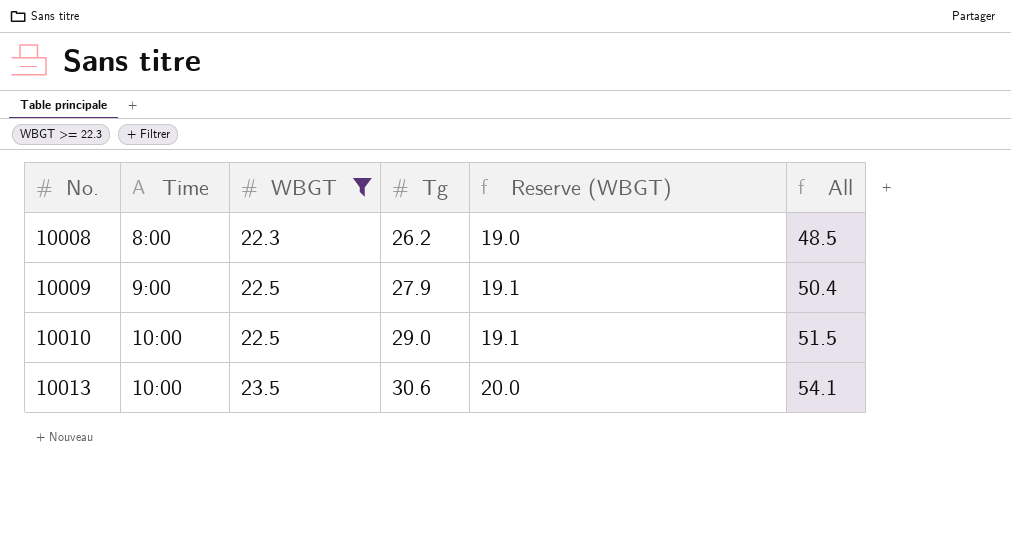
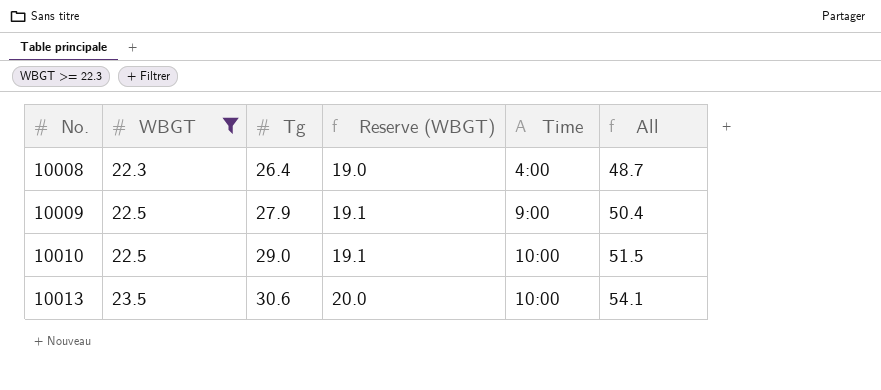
column Time | position: 2 -> 5
10008 | Tg: 26.2 -> 26.4
10008 | Time: 8:00 -> 4:00
10008 | All: 48.5 -> 48.7

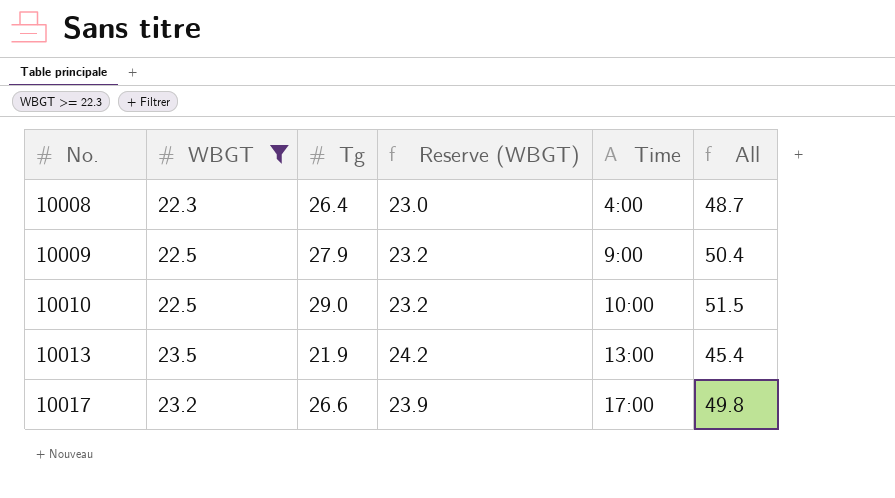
column Reserve (WBGT) | formula: [WBGT] * 0.85 -> [WBGT] * 1.03
10013 | Tg: 30.6 -> 21.9
10013 | Time: 10:00 -> 13:00
10013 | All: 54.1 -> 45.4
row 10017: none -> 23.2 | 26.6 | 23.9 | 17:00 | 49.8

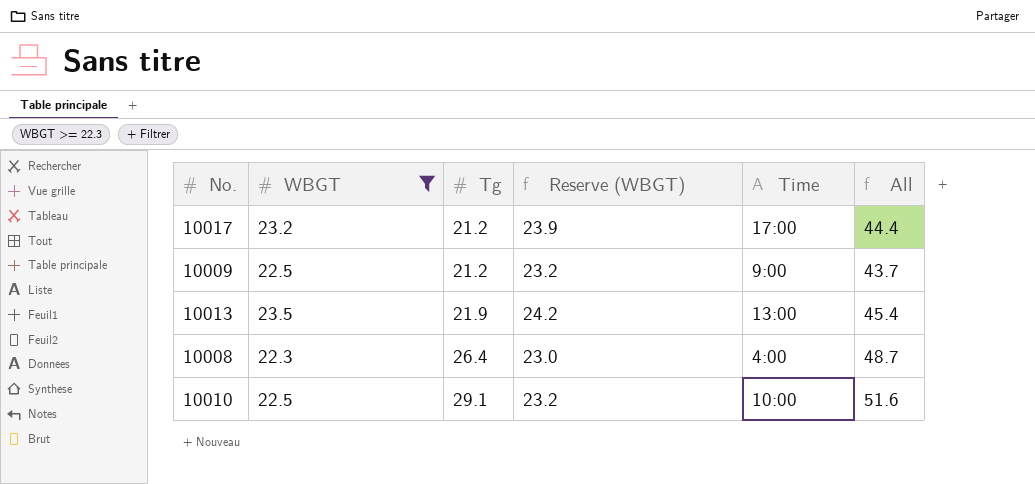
row order: No. ascending -> Tg ascending
10017 | Tg: 26.6 -> 21.2
10017 | All: 49.8 -> 44.4
10009 | Tg: 27.9 -> 21.2
10009 | All: 50.4 -> 43.7
10010 | Tg: 29.0 -> 29.1
10010 | All: 51.5 -> 51.6

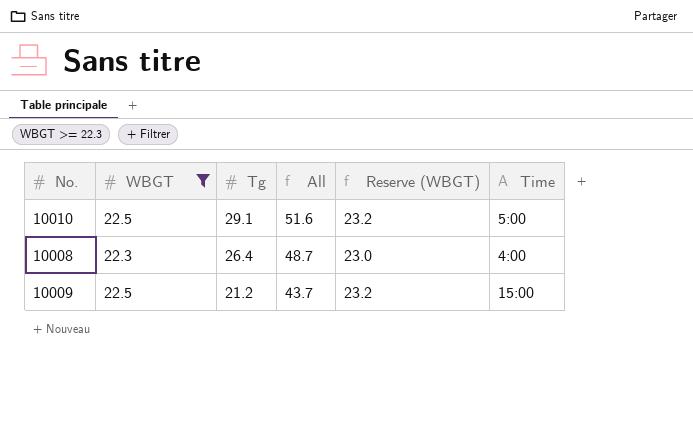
row order: Tg ascending -> Tg descending
column All | position: 6 -> 4
row 10017: 23.2 | 21.2 | 23.9 | 17:00 | 44.4 -> none
row 10013: 23.5 | 21.9 | 24.2 | 13:00 | 45.4 -> none
10010 | Time: 10:00 -> 5:00
10009 | Time: 9:00 -> 15:00

